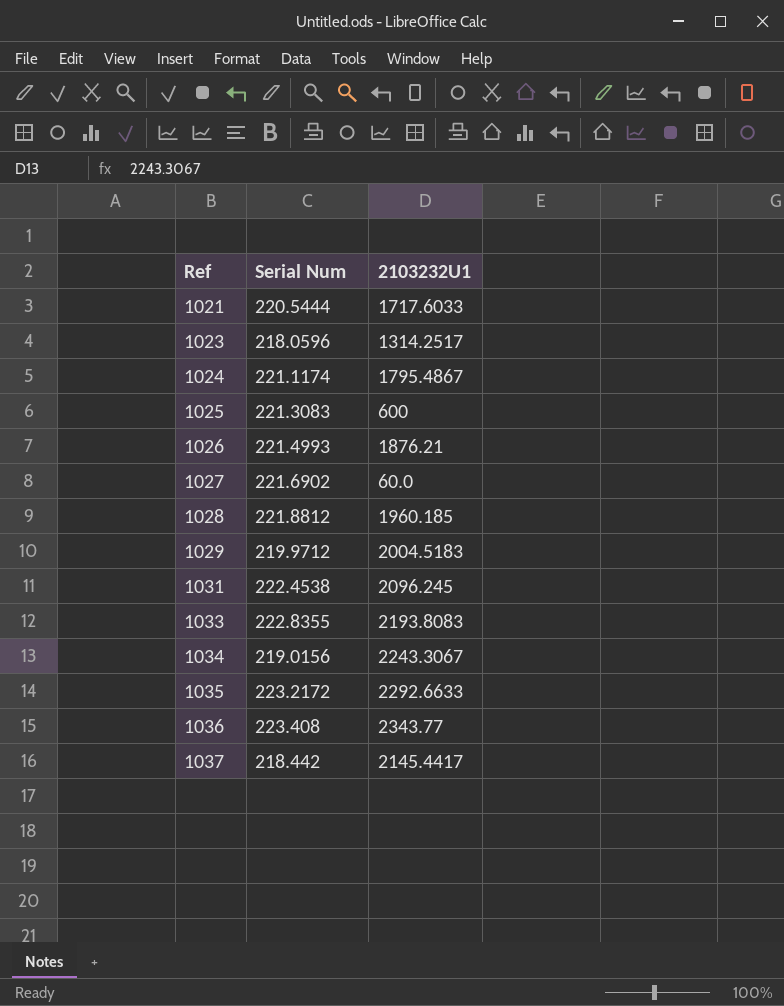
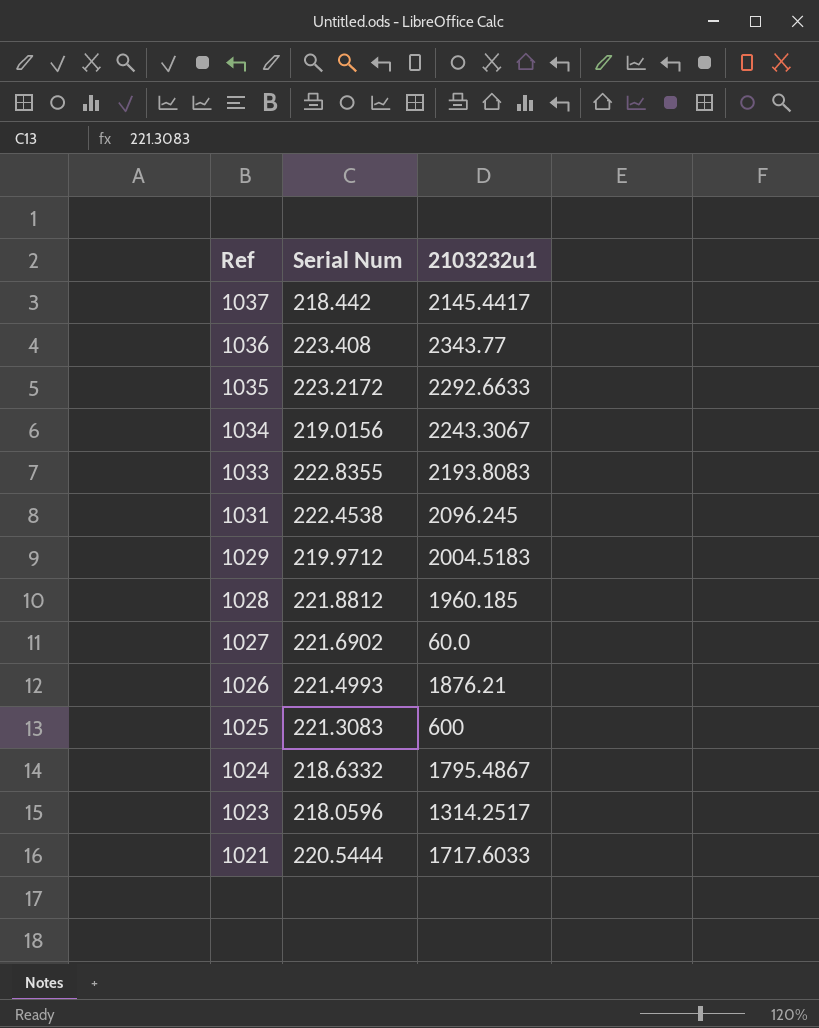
row order: Ref ascending -> Ref descending
column name: 2103232U1 -> 2103232u1
1024 | Serial Num: 221.1174 -> 218.6332

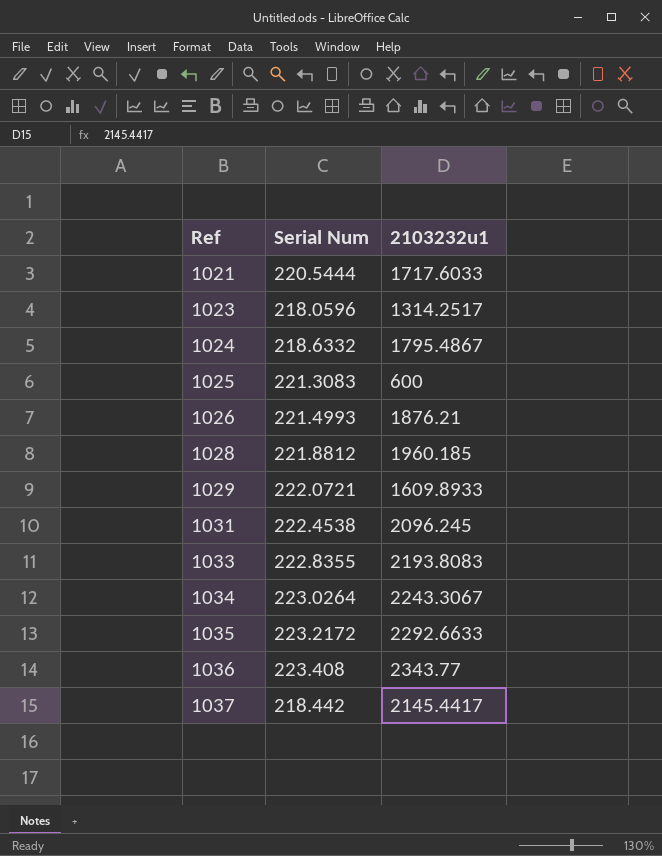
row order: Ref descending -> Ref ascending
row 1027: 221.6902 | 60.0 -> none
1029 | Serial Num: 219.9712 -> 222.0721
1029 | 2103232u1: 2004.5183 -> 1609.8933
1034 | Serial Num: 219.0156 -> 223.0264

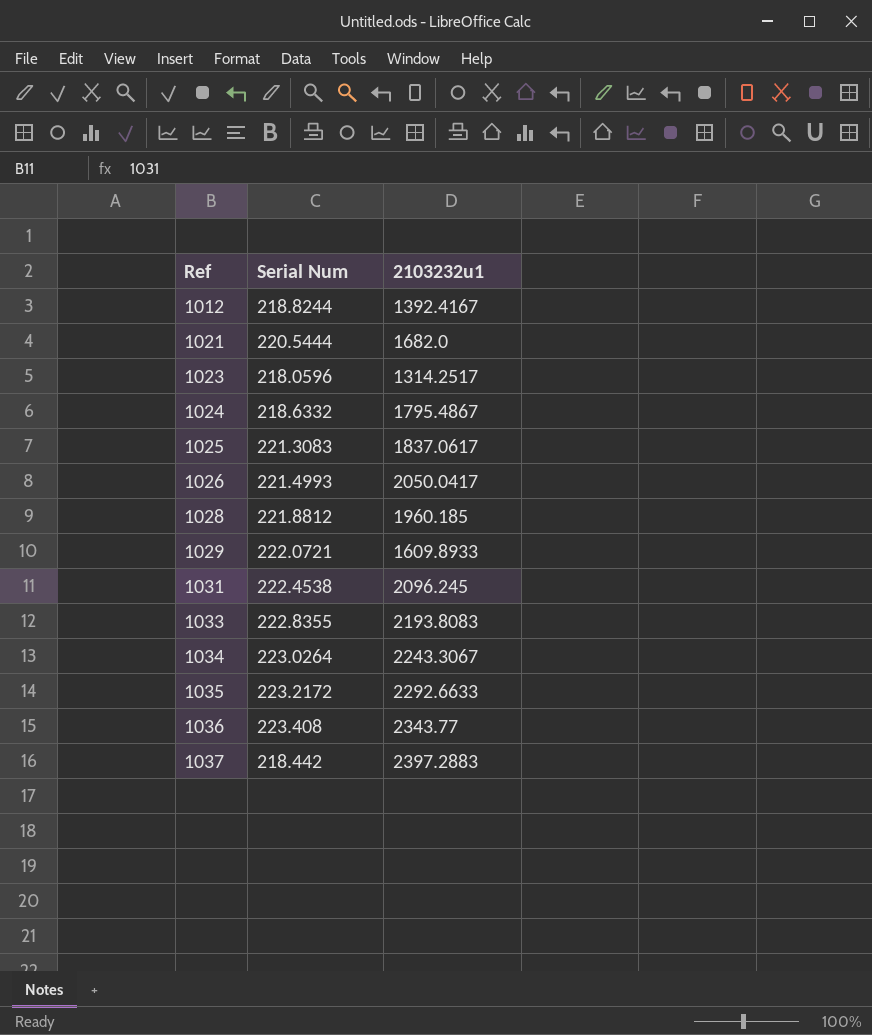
row 1012: none -> 218.8244 | 1392.4167
1021 | 2103232u1: 1717.6033 -> 1682.0
1025 | 2103232u1: 600 -> 1837.0617
1026 | 2103232u1: 1876.21 -> 2050.0417
1037 | 2103232u1: 2145.4417 -> 2397.2883

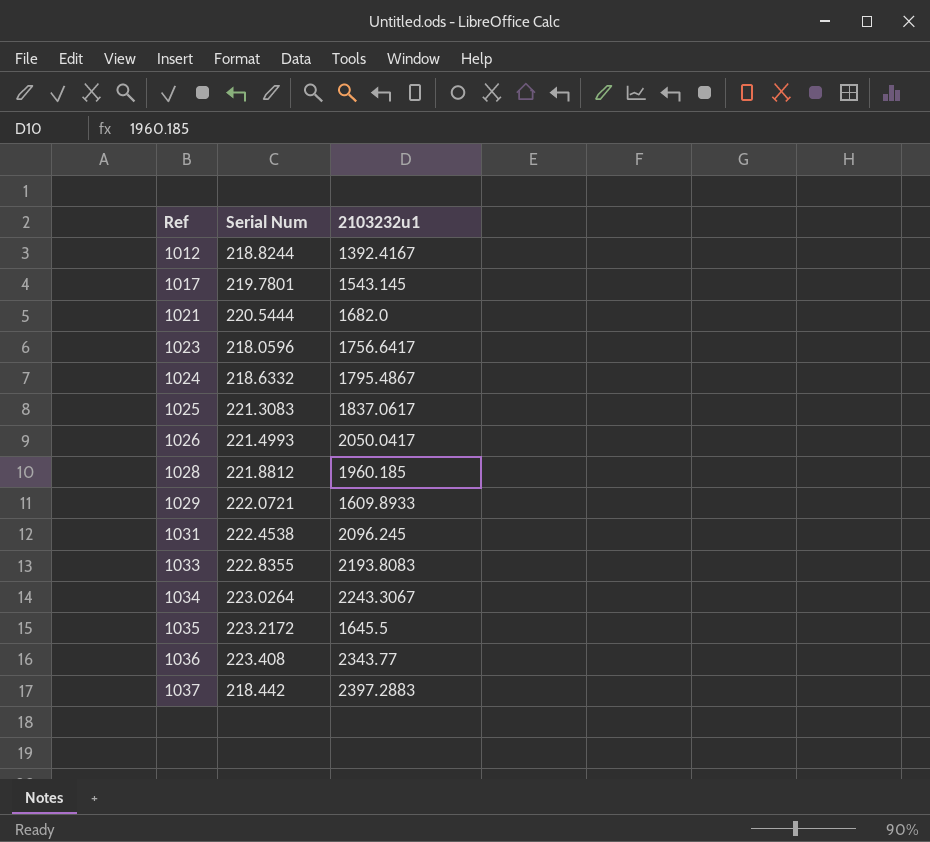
row 1017: none -> 219.7801 | 1543.145
1023 | 2103232u1: 1314.2517 -> 1756.6417
1035 | 2103232u1: 2292.6633 -> 1645.5

